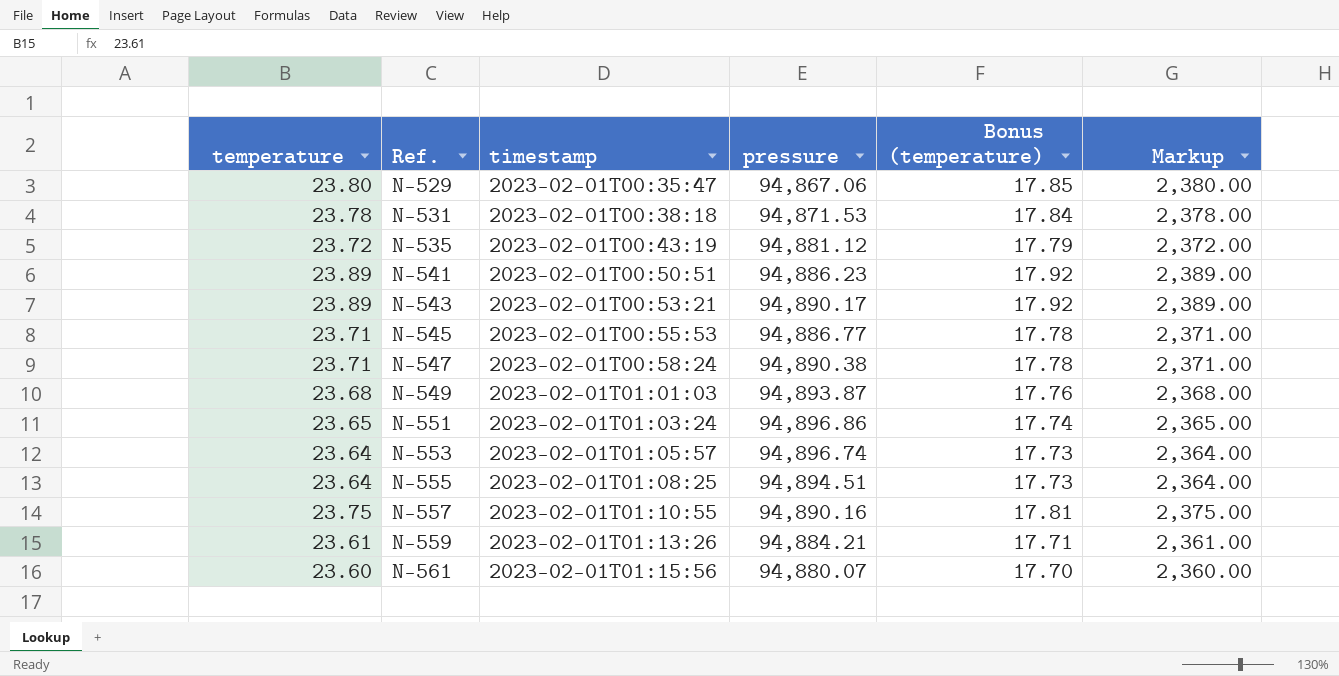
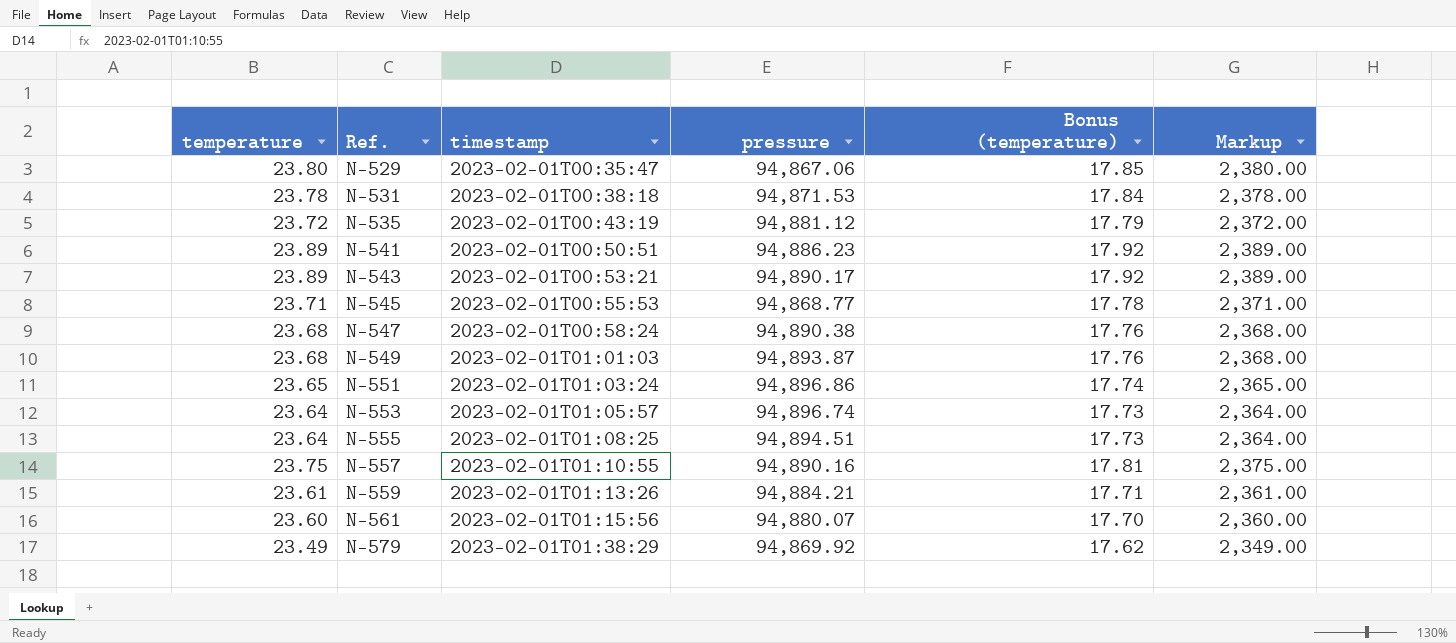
N-545 | pressure: 94,886.77 -> 94,868.77
N-547 | temperature: 23.71 -> 23.68
N-547 | Bonus (temperature): 17.78 -> 17.76
N-547 | Markup: 2,371.00 -> 2,368.00
row N-579: none -> 23.49 | 2023-02-01T01:38:29 | 94,869.92 | 17.62 | 2,349.00

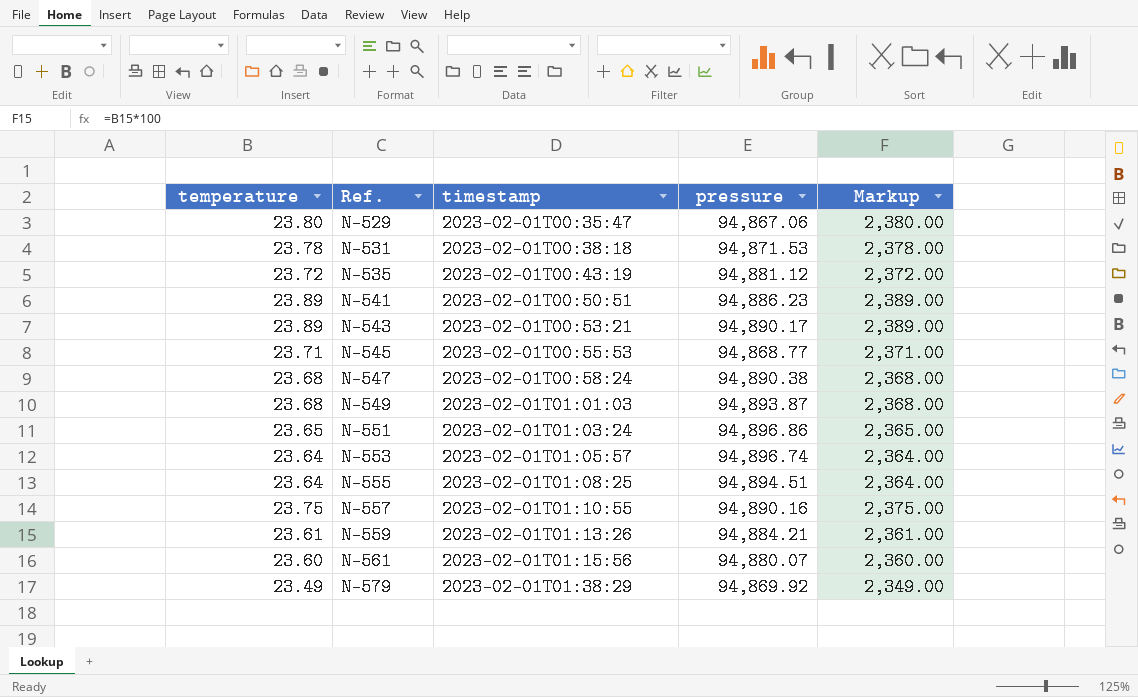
column Bonus (temperature) | formula: [temperature] * 0.75 -> none

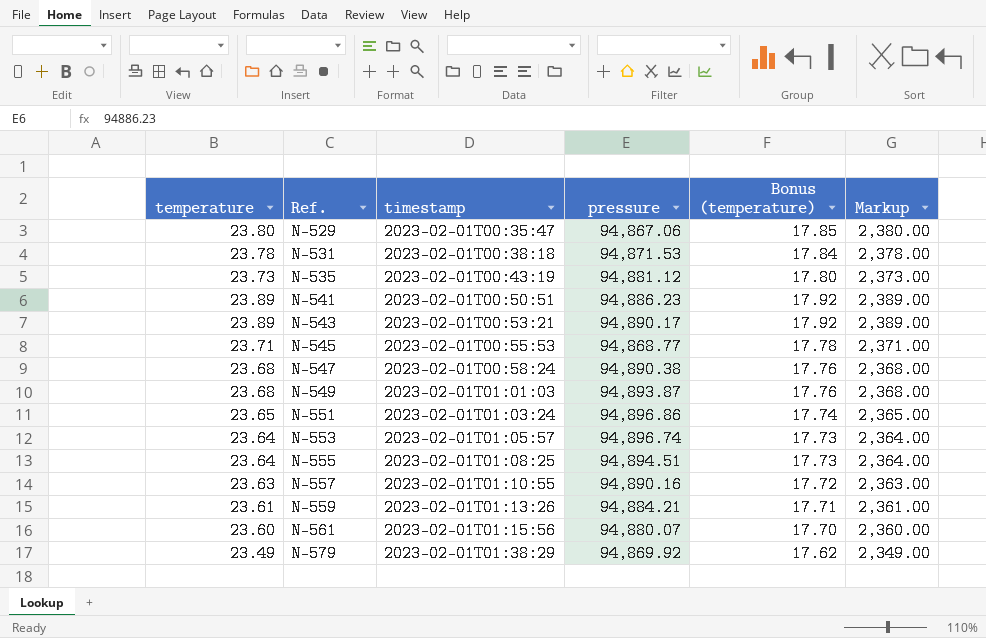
column Bonus (temperature) | formula: none -> [temperature] * 0.75
N-535 | temperature: 23.72 -> 23.73
N-535 | Markup: 2,372.00 -> 2,373.00
N-557 | temperature: 23.75 -> 23.63
N-557 | Markup: 2,375.00 -> 2,363.00

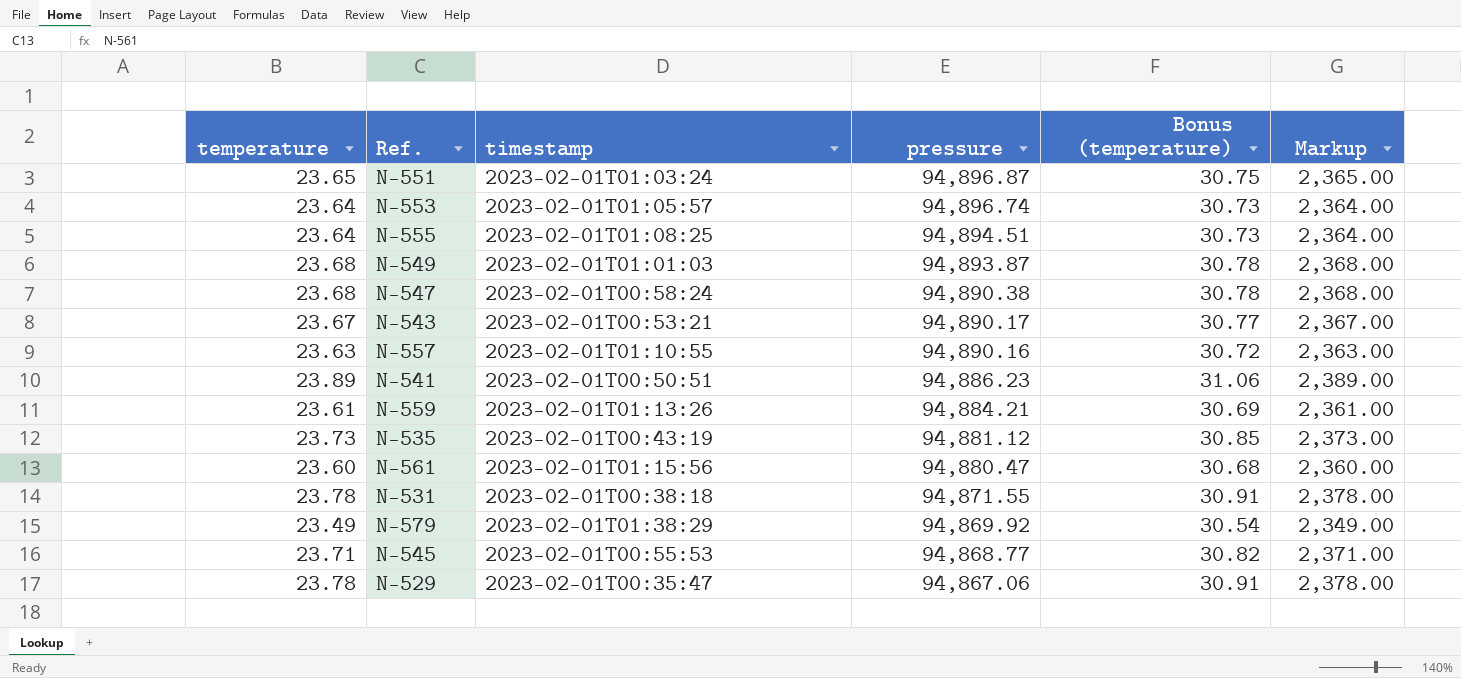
row order: Ref. ascending -> pressure descending
column Bonus (temperature) | formula: [temperature] * 0.75 -> [temperature] * 1.3
N-551 | pressure: 94,896.86 -> 94,896.87
N-543 | temperature: 23.89 -> 23.67
N-543 | Markup: 2,389.00 -> 2,367.00
N-561 | pressure: 94,880.07 -> 94,880.47
N-531 | pressure: 94,871.53 -> 94,871.55
N-529 | temperature: 23.80 -> 23.78
N-529 | Markup: 2,380.00 -> 2,378.00

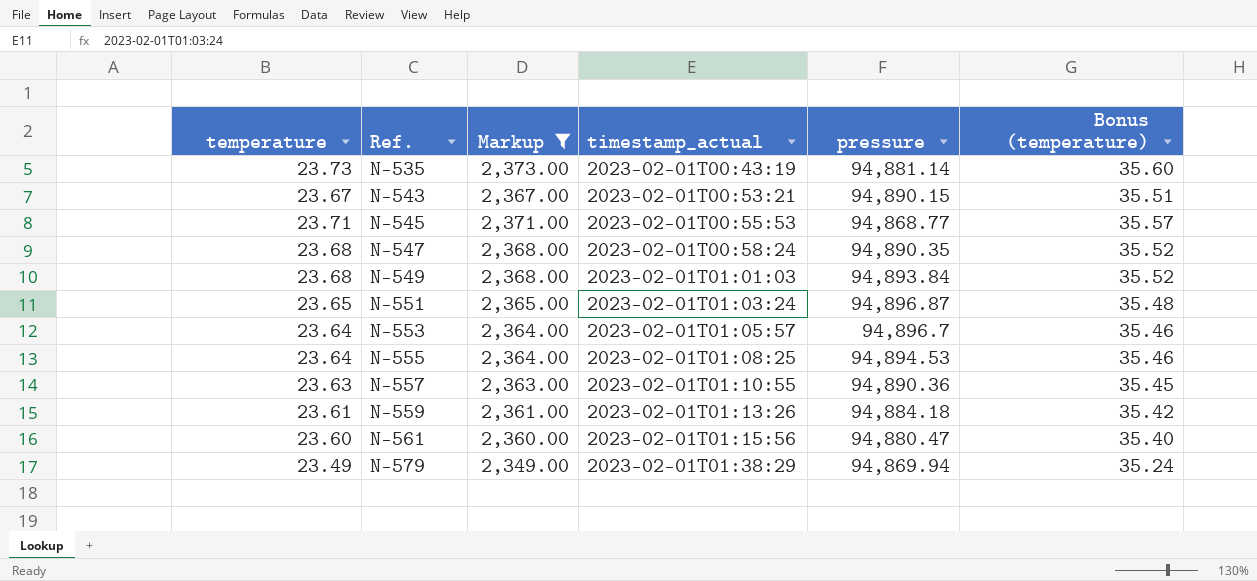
filter: none -> Markup <= 2,373.00
row order: pressure descending -> Ref. ascending
column Markup | position: 6 -> 3
column name: timestamp -> timestamp_actual
column Bonus (temperature) | formula: [temperature] * 1.3 -> [temperature] * 1.5
N-535 | pressure: 94,881.12 -> 94,881.14
N-543 | pressure: 94,890.17 -> 94,890.15
N-547 | pressure: 94,890.38 -> 94,890.35
N-549 | pressure: 94,893.87 -> 94,893.84
N-553 | pressure: 94,896.74 -> 94,896.7
N-555 | pressure: 94,894.51 -> 94,894.53
N-557 | pressure: 94,890.16 -> 94,890.36
N-559 | pressure: 94,884.21 -> 94,884.18
N-579 | pressure: 94,869.92 -> 94,869.94

